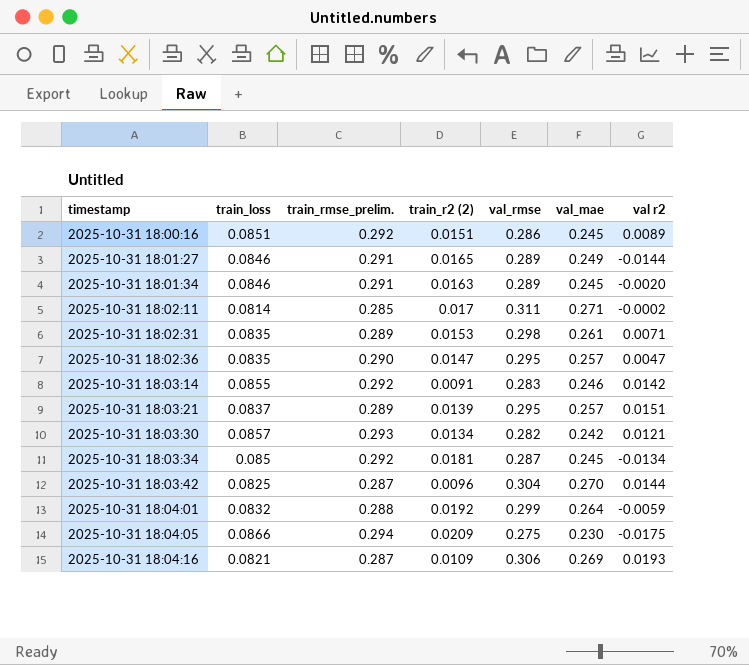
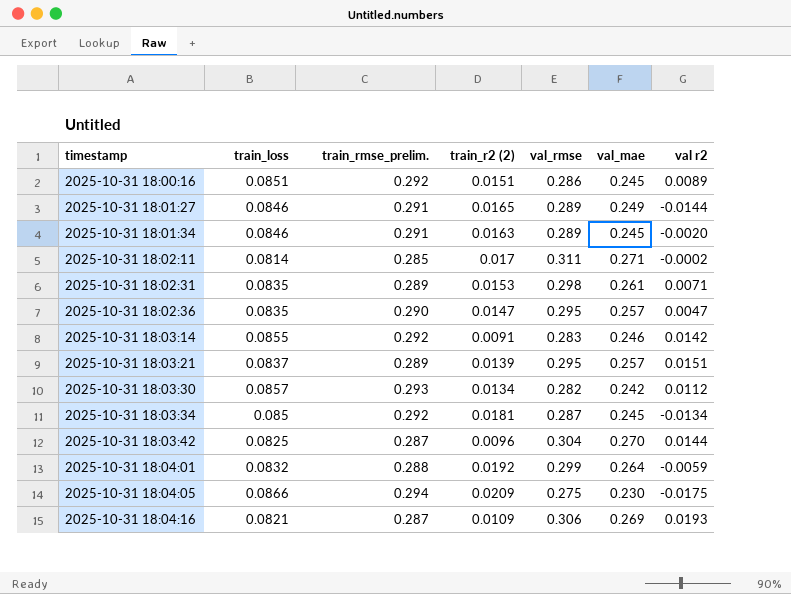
2025-10-31 18:03:30 | val r2: 0.0121 -> 0.0112

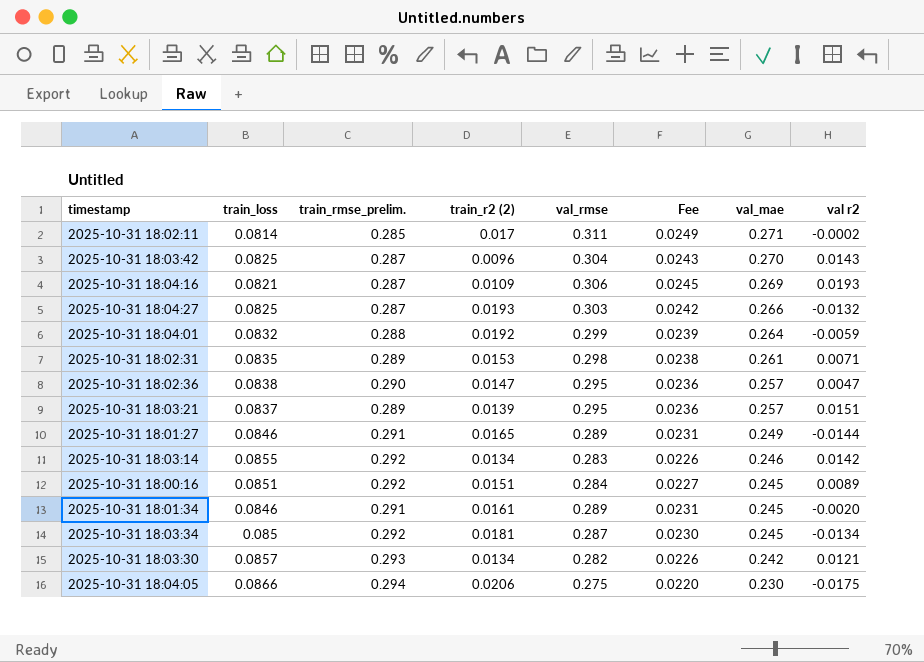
row order: timestamp ascending -> val_mae descending
column Fee | formula: none -> [val_rmse] * 0.08
2025-10-31 18:03:42 | val r2: 0.0144 -> 0.0143
row 2025-10-31 18:04:27: none -> 0.0825 | 0.287 | 0.0193 | 0.303 | 0.0242 | 0.266 | -0.0132
2025-10-31 18:02:36 | train_loss: 0.0835 -> 0.0838
2025-10-31 18:03:14 | train_r2 (2): 0.0091 -> 0.0134
2025-10-31 18:00:16 | val_rmse: 0.286 -> 0.284
2025-10-31 18:01:34 | train_r2 (2): 0.0163 -> 0.0161
2025-10-31 18:03:30 | val r2: 0.0112 -> 0.0121
2025-10-31 18:04:05 | train_r2 (2): 0.0209 -> 0.0206

